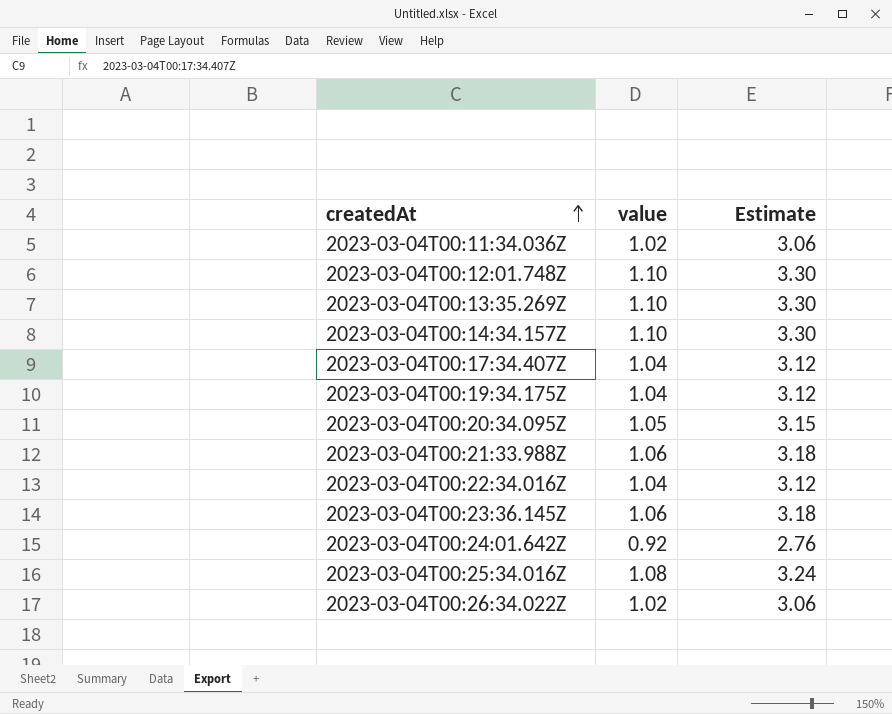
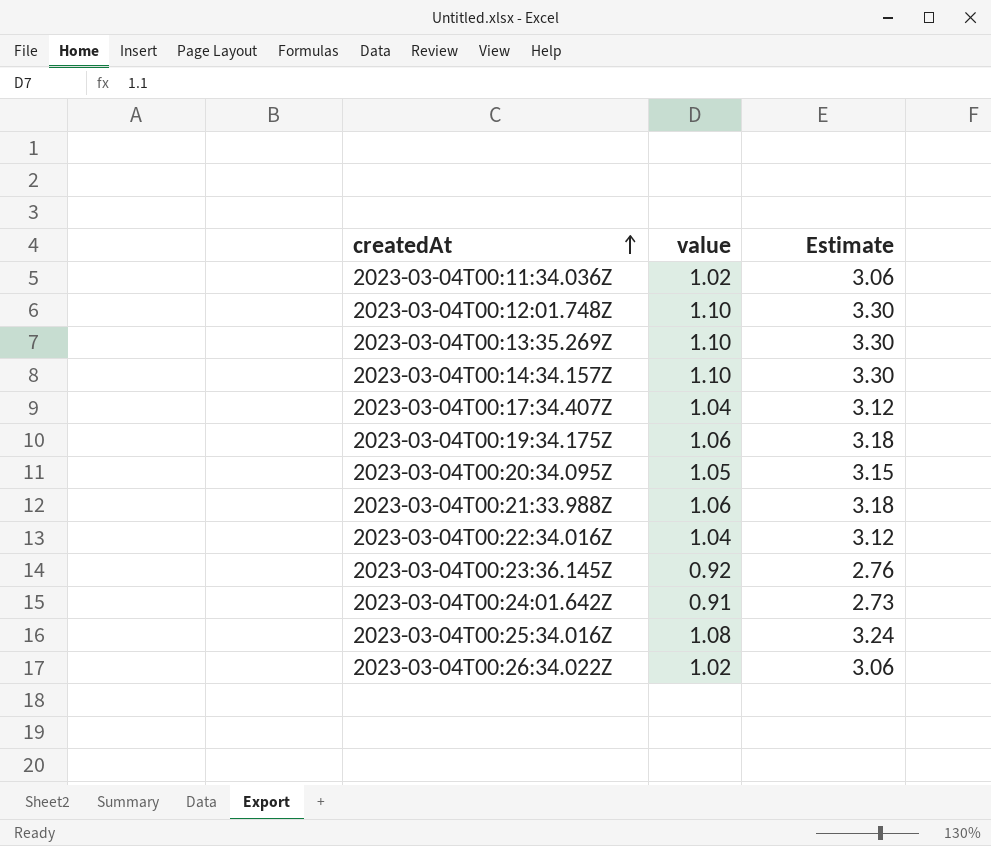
2023-03-04T00:19:34.175Z | value: 1.04 -> 1.06
2023-03-04T00:19:34.175Z | Estimate: 3.12 -> 3.18
2023-03-04T00:23:36.145Z | value: 1.06 -> 0.92
2023-03-04T00:23:36.145Z | Estimate: 3.18 -> 2.76
2023-03-04T00:24:01.642Z | value: 0.92 -> 0.91
2023-03-04T00:24:01.642Z | Estimate: 2.76 -> 2.73

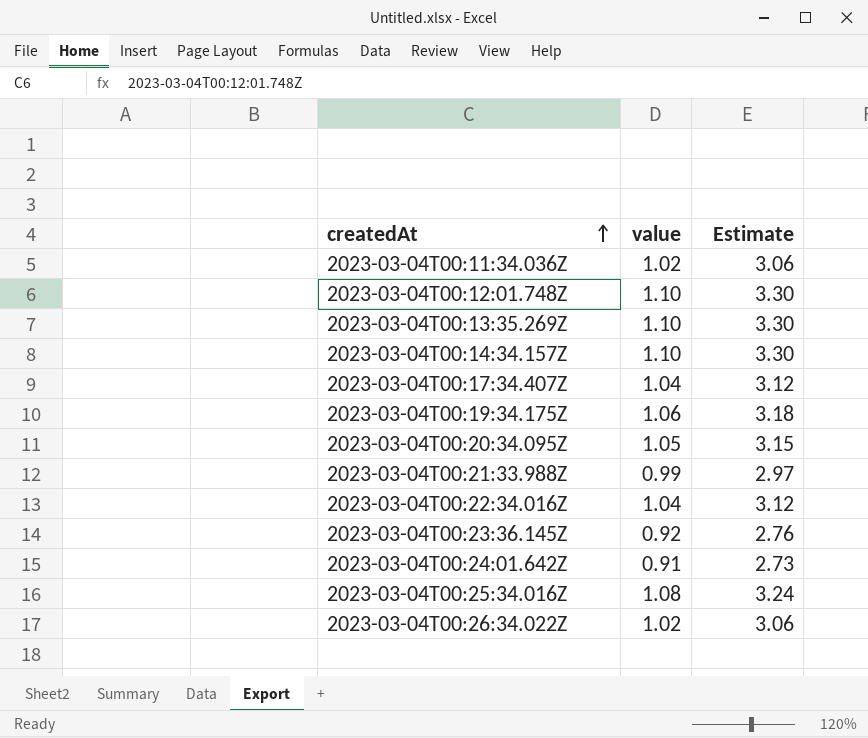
2023-03-04T00:21:33.988Z | value: 1.06 -> 0.99
2023-03-04T00:21:33.988Z | Estimate: 3.18 -> 2.97

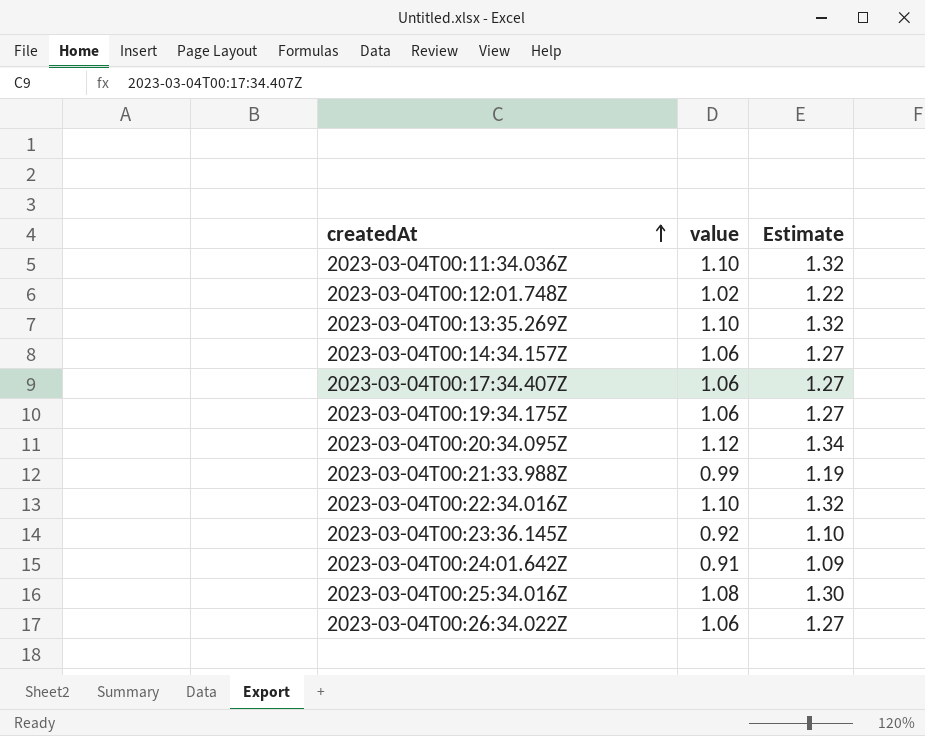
column Estimate | formula: [value] * 3 -> [value] * 1.2
2023-03-04T00:11:34.036Z | value: 1.02 -> 1.10
2023-03-04T00:12:01.748Z | value: 1.10 -> 1.02
2023-03-04T00:14:34.157Z | value: 1.10 -> 1.06
2023-03-04T00:17:34.407Z | value: 1.04 -> 1.06
2023-03-04T00:20:34.095Z | value: 1.05 -> 1.12
2023-03-04T00:22:34.016Z | value: 1.04 -> 1.10
2023-03-04T00:26:34.022Z | value: 1.02 -> 1.06

